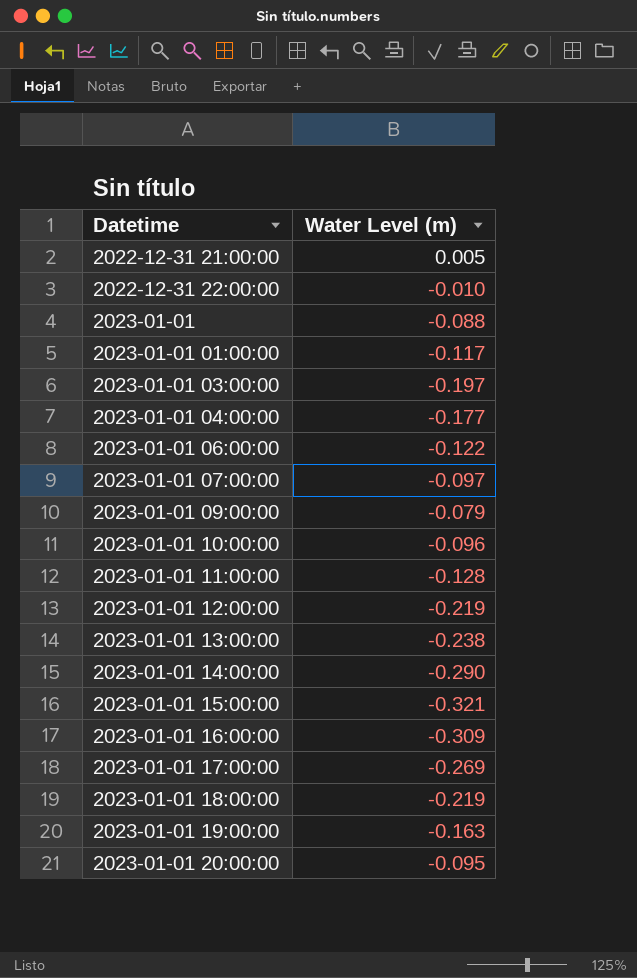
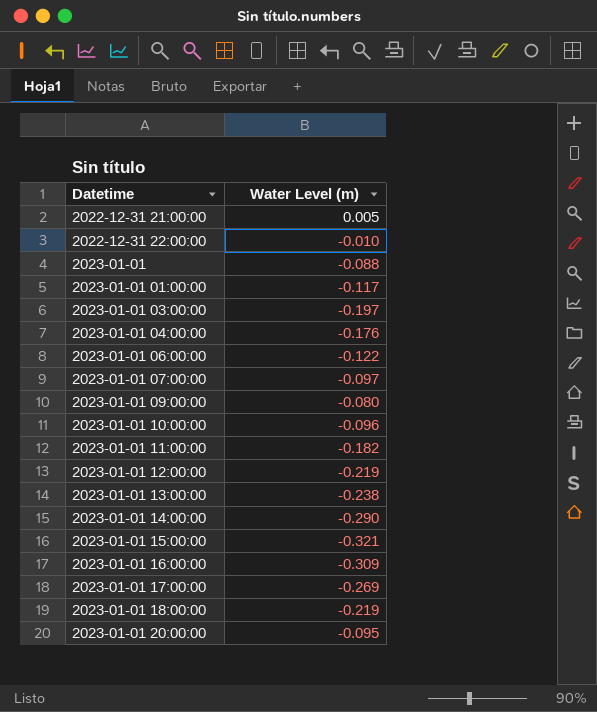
row 2023-01-01 19:00:00: -0.163 -> none
2023-01-01 04:00:00 | Water Level (m): -0.177 -> -0.176
2023-01-01 09:00:00 | Water Level (m): -0.079 -> -0.080
2023-01-01 11:00:00 | Water Level (m): -0.128 -> -0.182

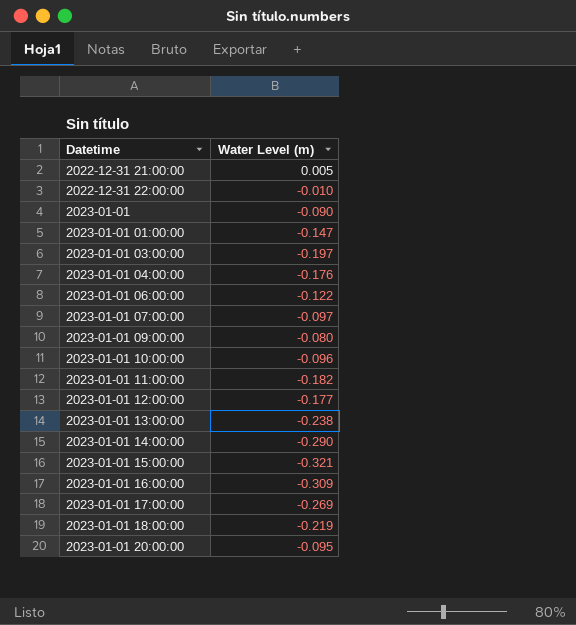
2023-01-01 | Water Level (m): -0.088 -> -0.090
2023-01-01 01:00:00 | Water Level (m): -0.117 -> -0.147
2023-01-01 12:00:00 | Water Level (m): -0.219 -> -0.177

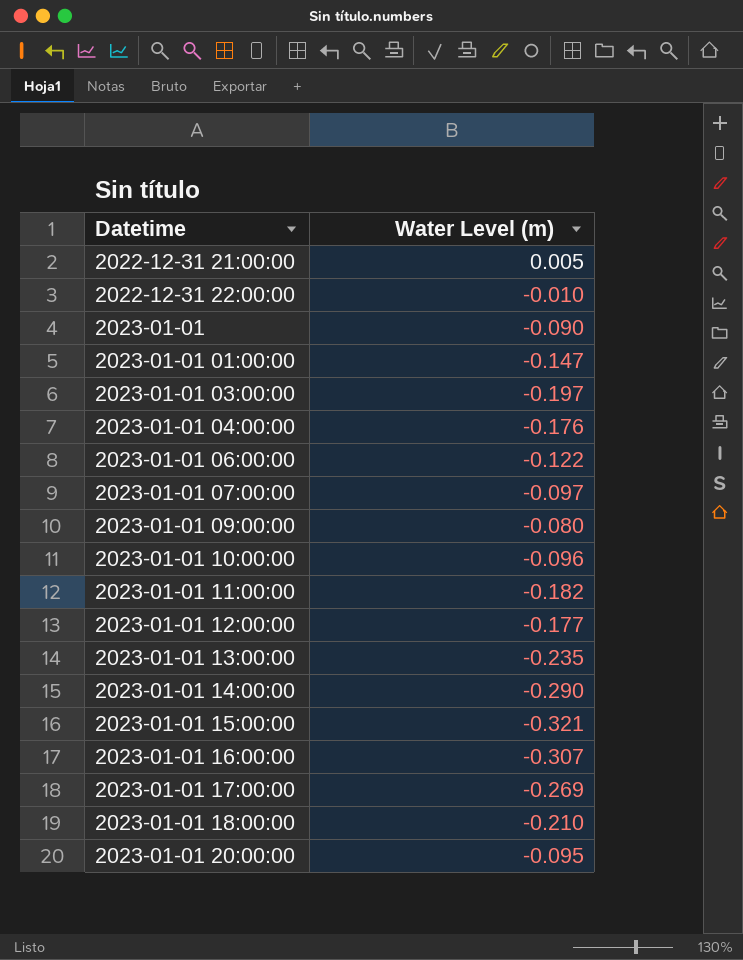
2023-01-01 13:00:00 | Water Level (m): -0.238 -> -0.235
2023-01-01 16:00:00 | Water Level (m): -0.309 -> -0.307
2023-01-01 18:00:00 | Water Level (m): -0.219 -> -0.210

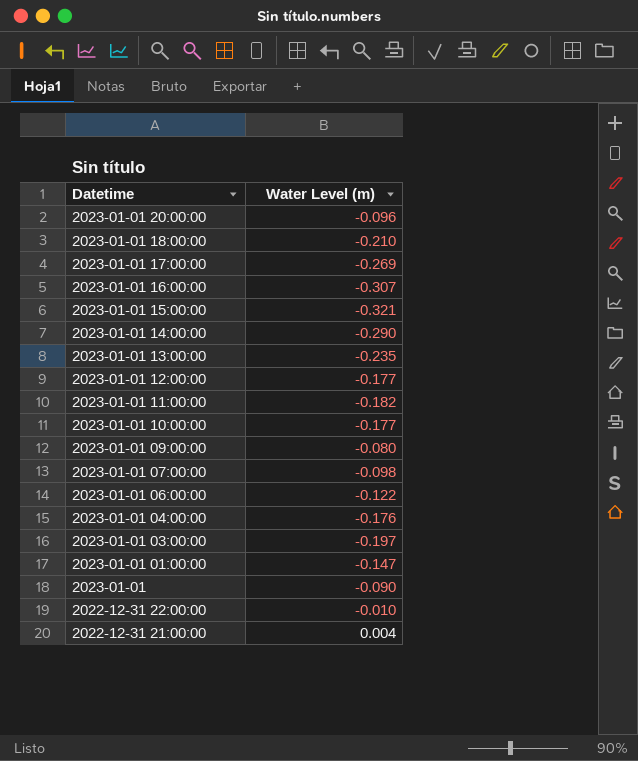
row order: Datetime ascending -> Datetime descending
2023-01-01 20:00:00 | Water Level (m): -0.095 -> -0.096
2023-01-01 10:00:00 | Water Level (m): -0.096 -> -0.177
2023-01-01 07:00:00 | Water Level (m): -0.097 -> -0.098
2022-12-31 21:00:00 | Water Level (m): 0.005 -> 0.004

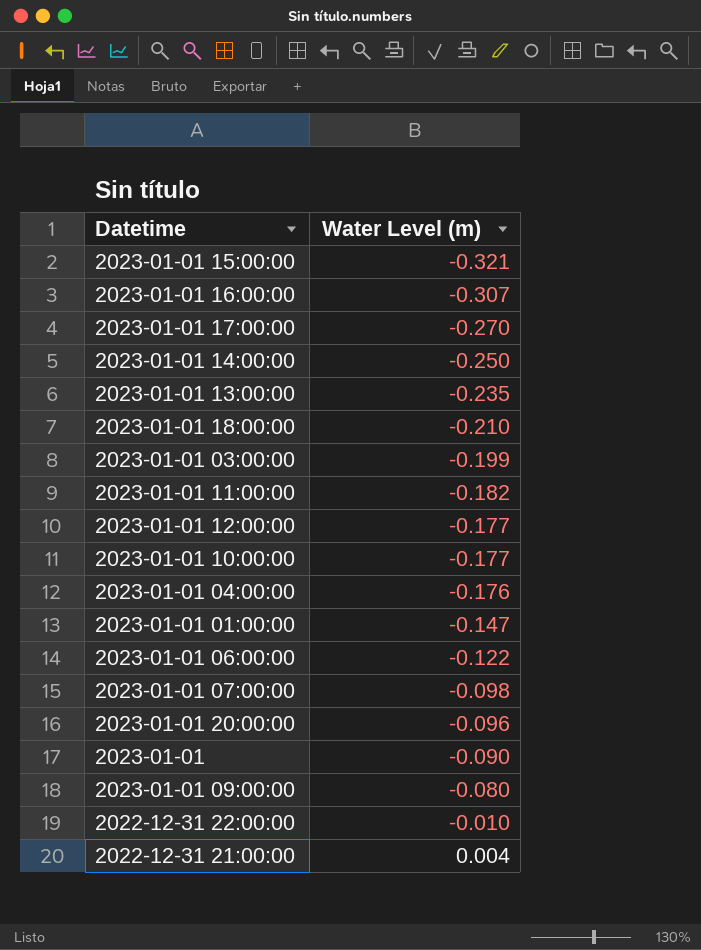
row order: Datetime descending -> Water Level (m) ascending
2023-01-01 17:00:00 | Water Level (m): -0.269 -> -0.270
2023-01-01 14:00:00 | Water Level (m): -0.290 -> -0.250
2023-01-01 03:00:00 | Water Level (m): -0.197 -> -0.199

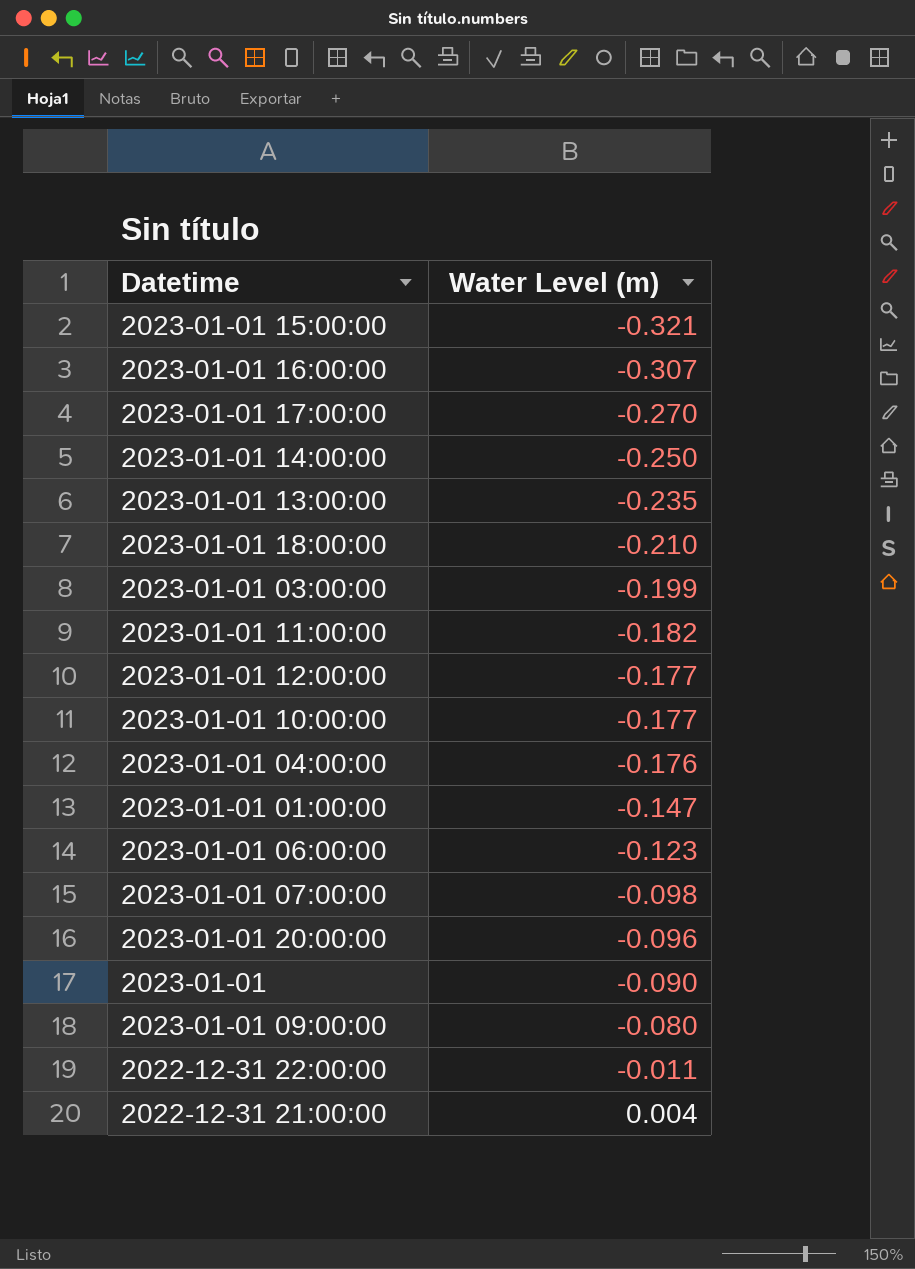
2023-01-01 06:00:00 | Water Level (m): -0.122 -> -0.123
2022-12-31 22:00:00 | Water Level (m): -0.010 -> -0.011

